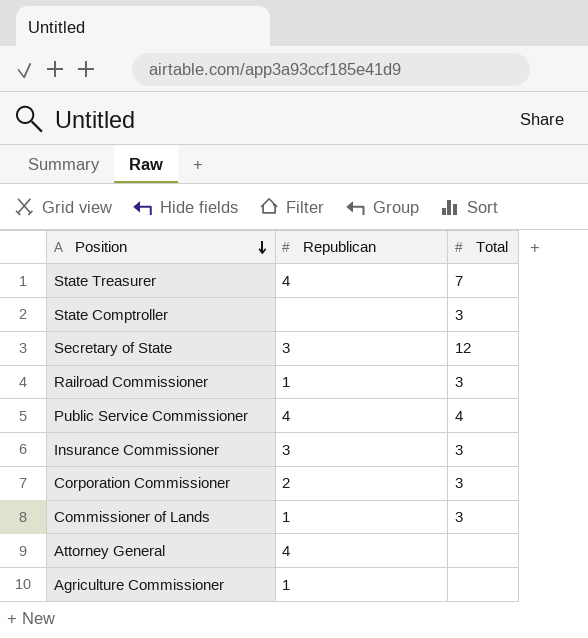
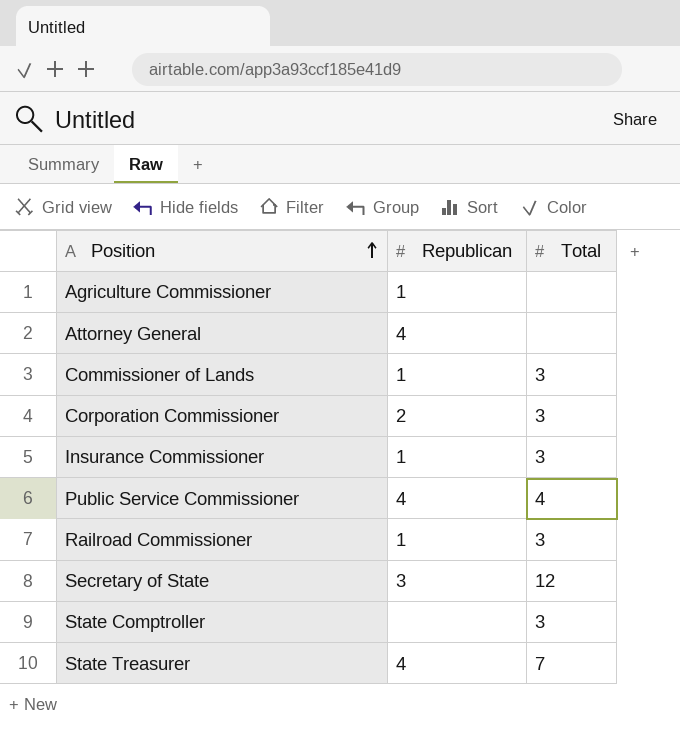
row order: Position descending -> Position ascending
Insurance Commissioner | Republican: 3 -> 1

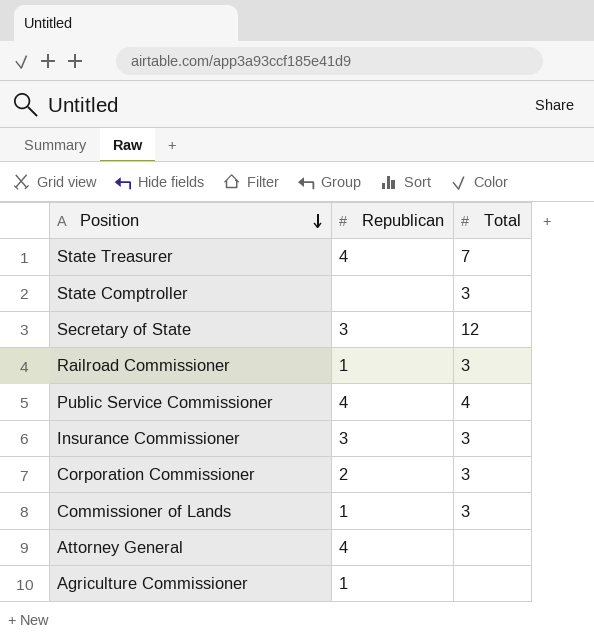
row order: Position ascending -> Position descending
Insurance Commissioner | Republican: 1 -> 3

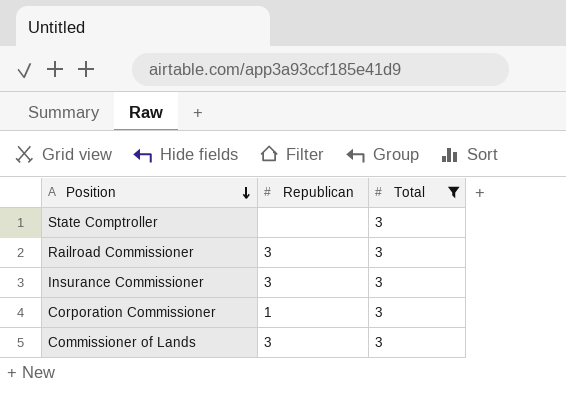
filter: none -> Total = 3
Railroad Commissioner | Republican: 1 -> 3
Corporation Commissioner | Republican: 2 -> 1
Commissioner of Lands | Republican: 1 -> 3

